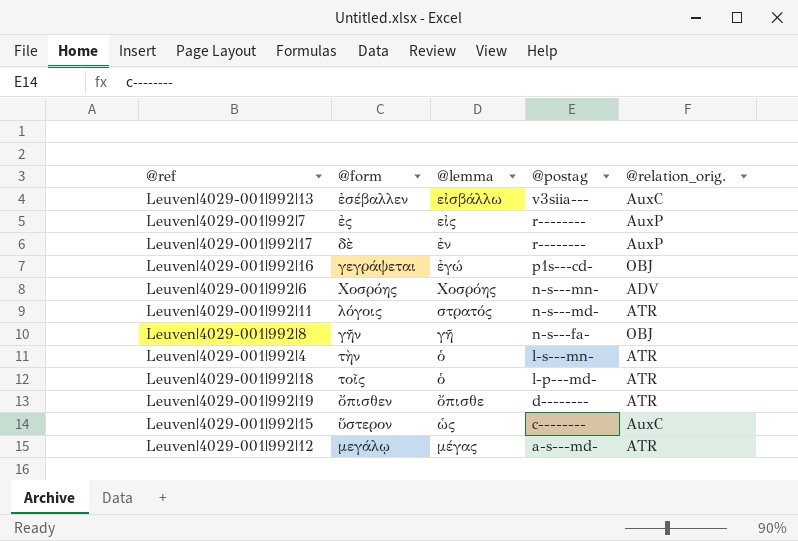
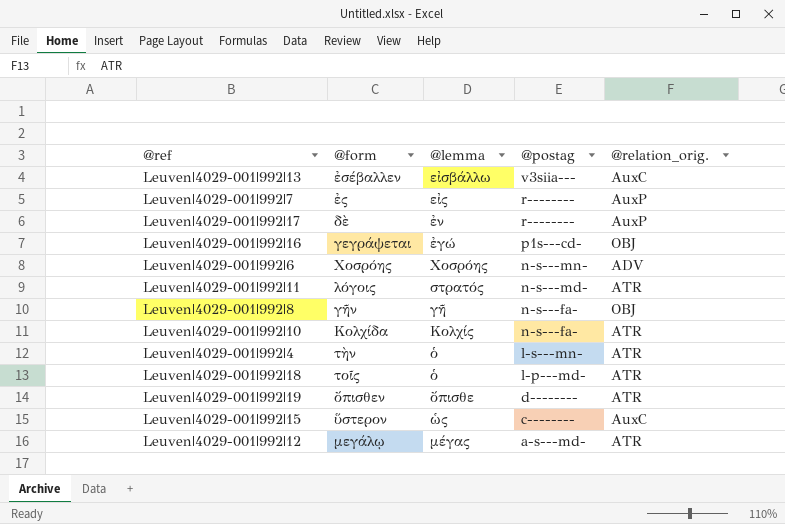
row Leuven|4029-001|992|10: none -> Κολχίδα | Κολχίς | n-s---fa- | ATR

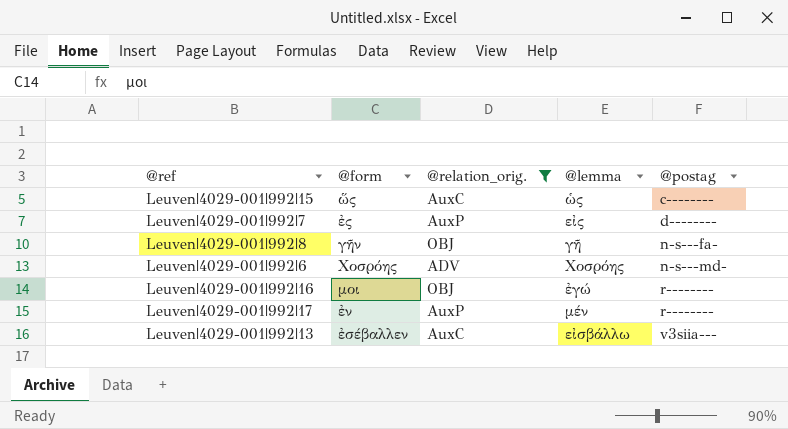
filter: none -> @relation_orig. != ATR
row order: @postag descending -> @postag ascending
column @relation_orig. | position: 5 -> 3
Leuven|4029-001|992|15 | @form: ὕστερον -> ὥς
Leuven|4029-001|992|7 | @postag: r-------- -> d--------
Leuven|4029-001|992|6 | @postag: n-s---mn- -> n-s---md-
Leuven|4029-001|992|16 | @form: γεγράψεται -> μοι
Leuven|4029-001|992|16 | @postag: p1s---cd- -> r--------
Leuven|4029-001|992|17 | @form: δὲ -> ἐν
Leuven|4029-001|992|17 | @lemma: ἐν -> μέν

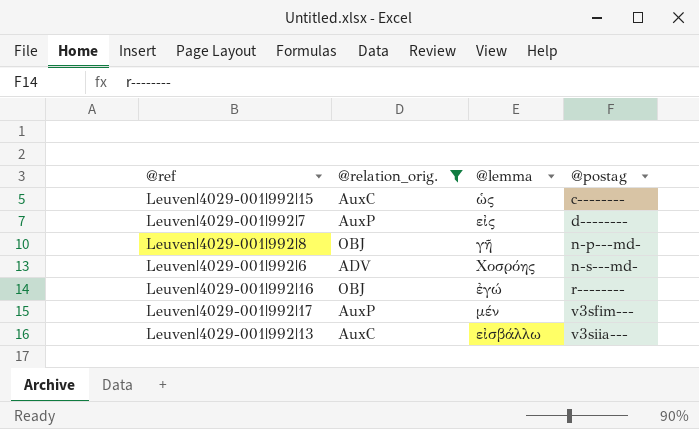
column @form | position: 2 -> none
Leuven|4029-001|992|8 | @postag: n-s---fa- -> n-p---md-
Leuven|4029-001|992|17 | @postag: r-------- -> v3sfim---

